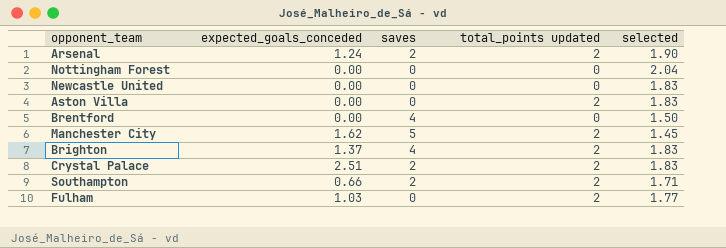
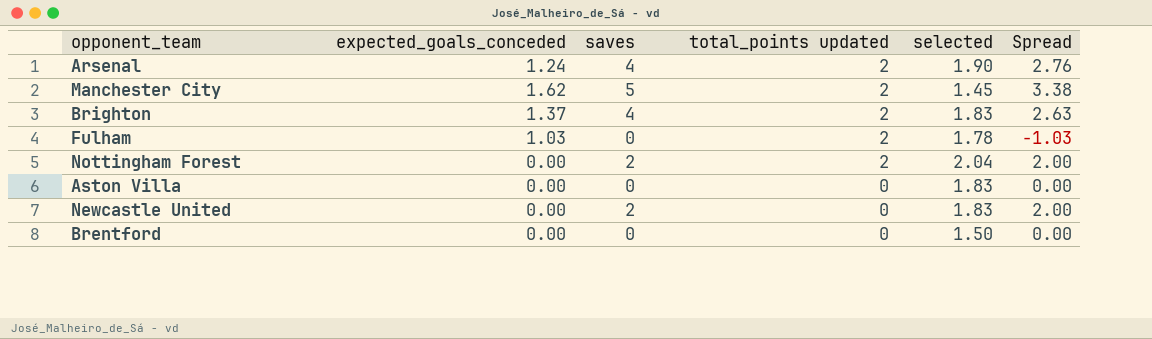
row order: none -> total_points updated descending
column Spread | formula: none -> [saves] - [expected_goals_conceded]
row Crystal Palace: 2.51 | 2 | 2 | 1.83 -> none
row Southampton: 0.66 | 2 | 2 | 1.71 -> none
Arsenal | saves: 2 -> 4
Fulham | selected: 1.77 -> 1.78
Nottingham Forest | saves: 0 -> 2
Nottingham Forest | total_points updated: 0 -> 2
Aston Villa | total_points updated: 2 -> 0
Newcastle United | saves: 0 -> 2
Brentford | saves: 4 -> 0

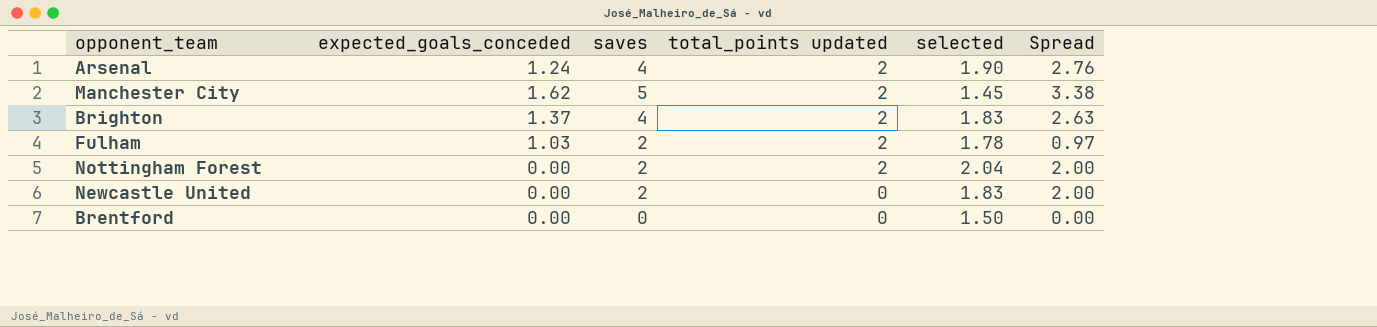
row Aston Villa: 0.00 | 0 | 0 | 1.83 | 0.00 -> none
Fulham | saves: 0 -> 2
Fulham | Spread: -1.03 -> 0.97

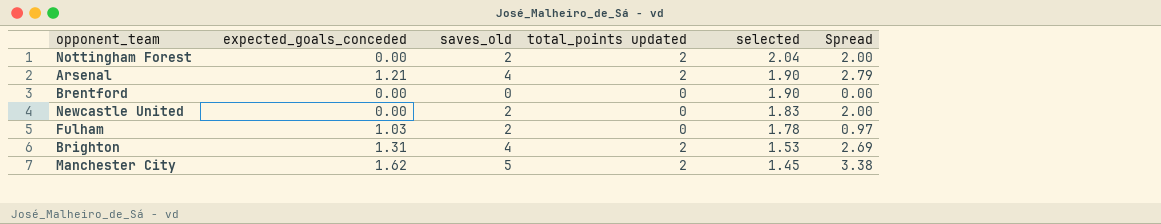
row order: total_points updated descending -> selected descending
column name: saves -> saves_old
Arsenal | expected_goals_conceded: 1.24 -> 1.21
Arsenal | Spread: 2.76 -> 2.79
Brentford | selected: 1.50 -> 1.90
Fulham | total_points updated: 2 -> 0
Brighton | expected_goals_conceded: 1.37 -> 1.31
Brighton | selected: 1.83 -> 1.53
Brighton | Spread: 2.63 -> 2.69

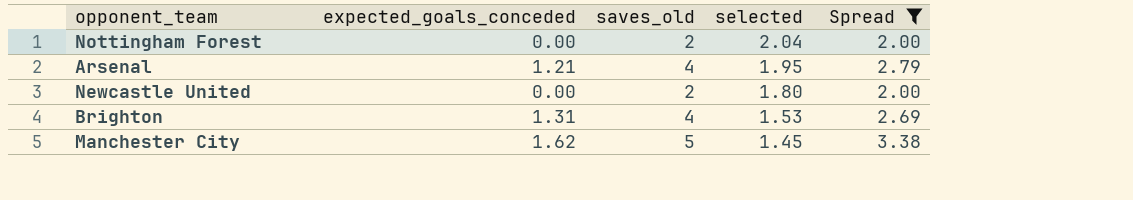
filter: none -> Spread >= 2.00
column total_points updated | position: 4 -> none
Arsenal | selected: 1.90 -> 1.95
Newcastle United | selected: 1.83 -> 1.80

